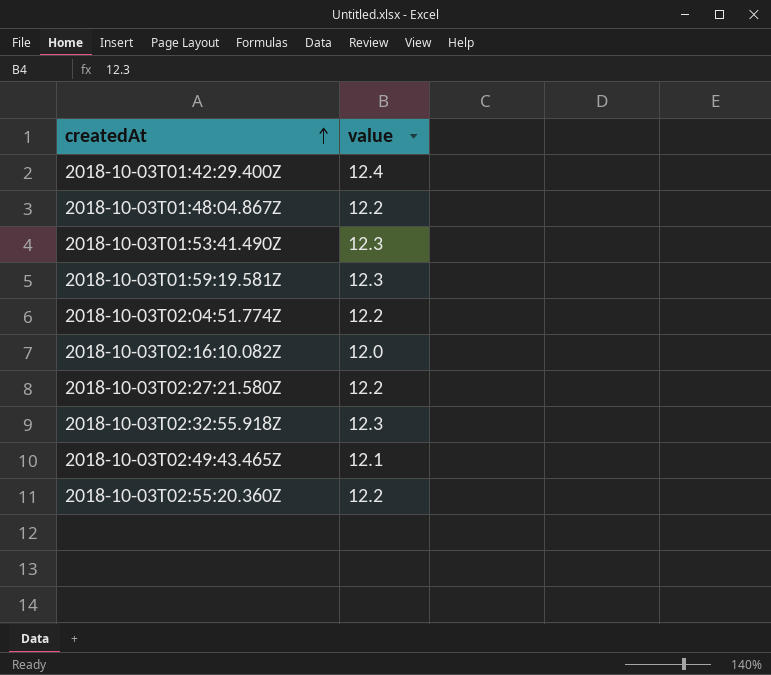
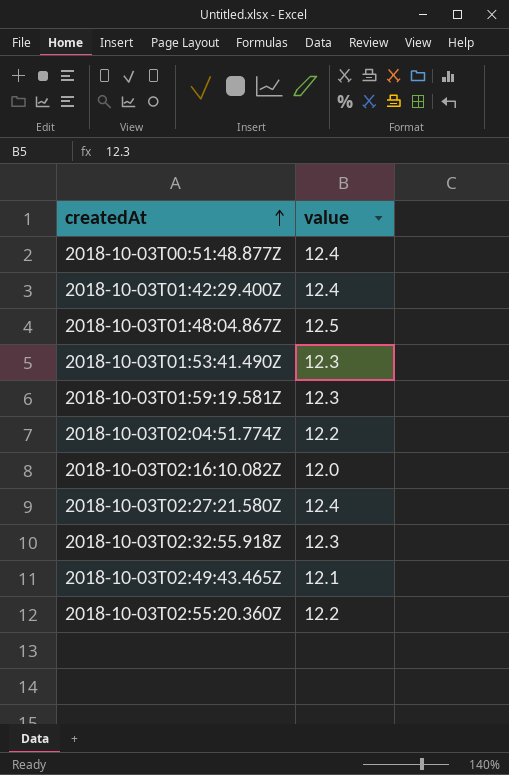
row 2018-10-03T00:51:48.877Z: none -> 12.4
2018-10-03T01:48:04.867Z | value: 12.2 -> 12.5
2018-10-03T02:27:21.580Z | value: 12.2 -> 12.4

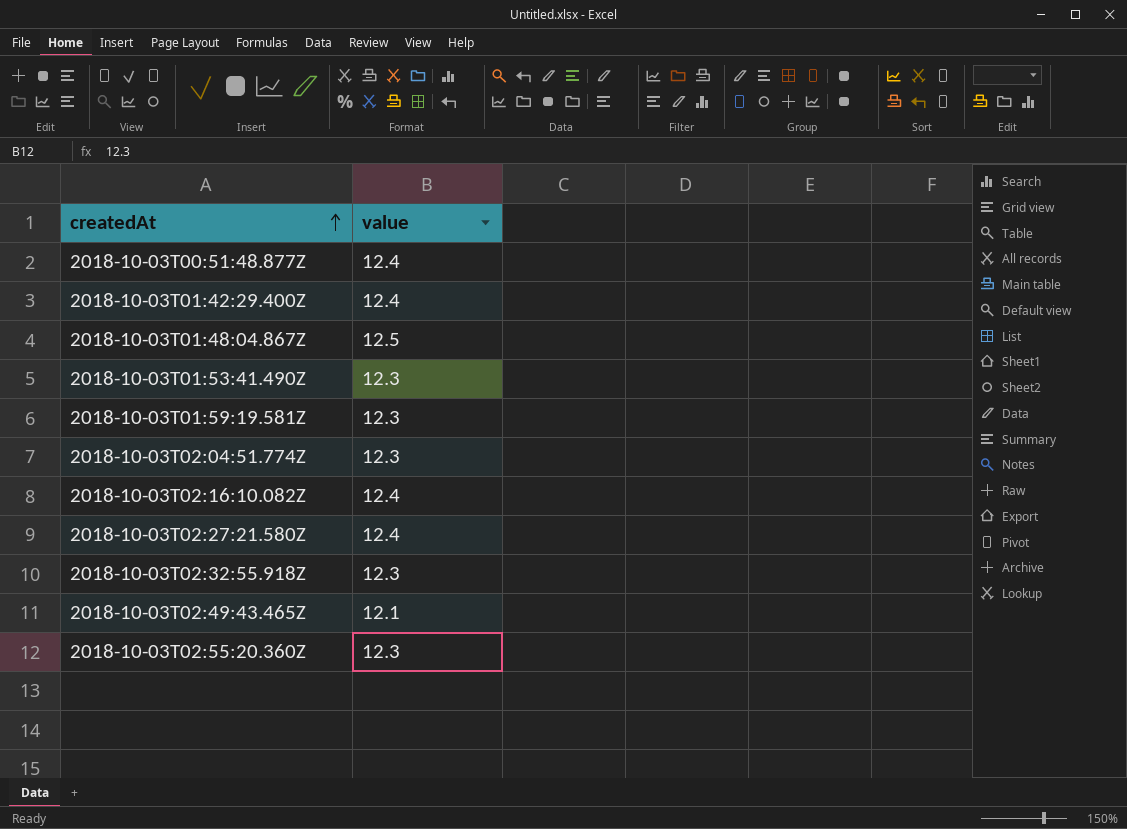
2018-10-03T02:04:51.774Z | value: 12.2 -> 12.3
2018-10-03T02:16:10.082Z | value: 12.0 -> 12.4
2018-10-03T02:55:20.360Z | value: 12.2 -> 12.3

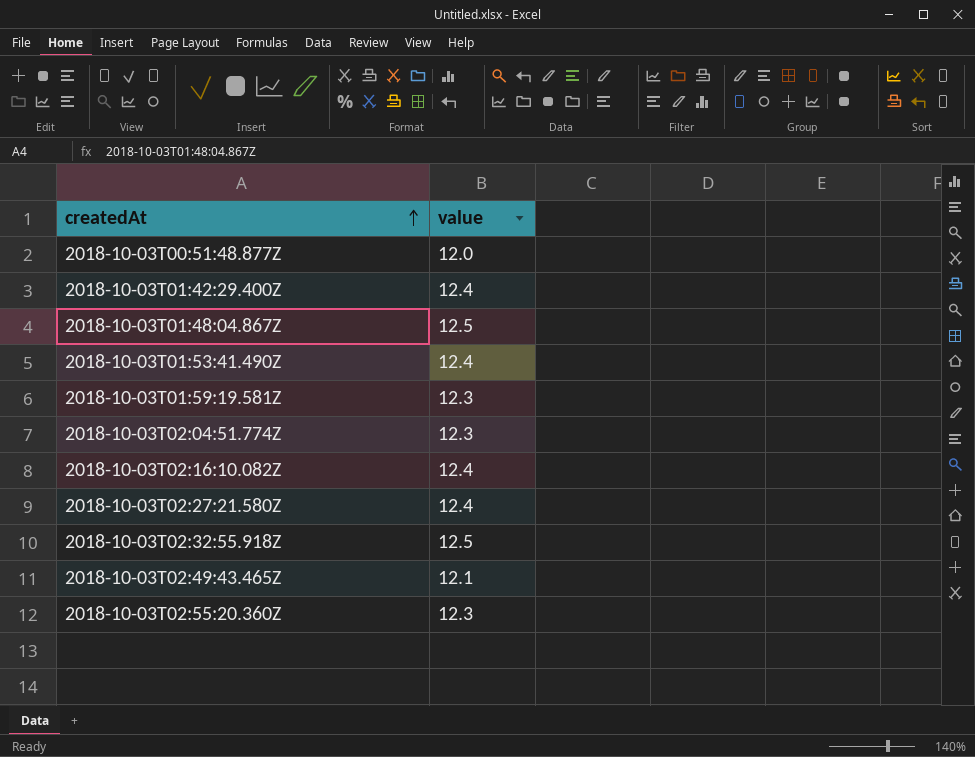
2018-10-03T00:51:48.877Z | value: 12.4 -> 12.0
2018-10-03T01:53:41.490Z | value: 12.3 -> 12.4
2018-10-03T02:32:55.918Z | value: 12.3 -> 12.5

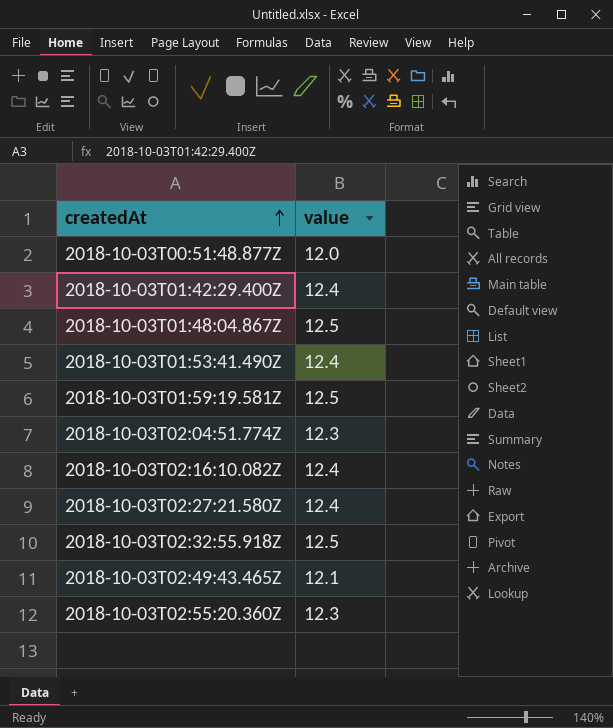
2018-10-03T01:59:19.581Z | value: 12.3 -> 12.5

